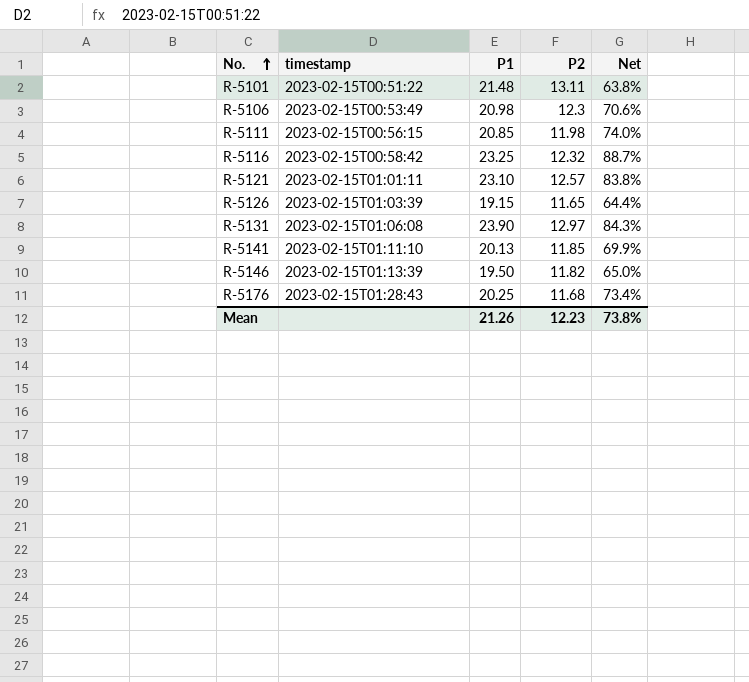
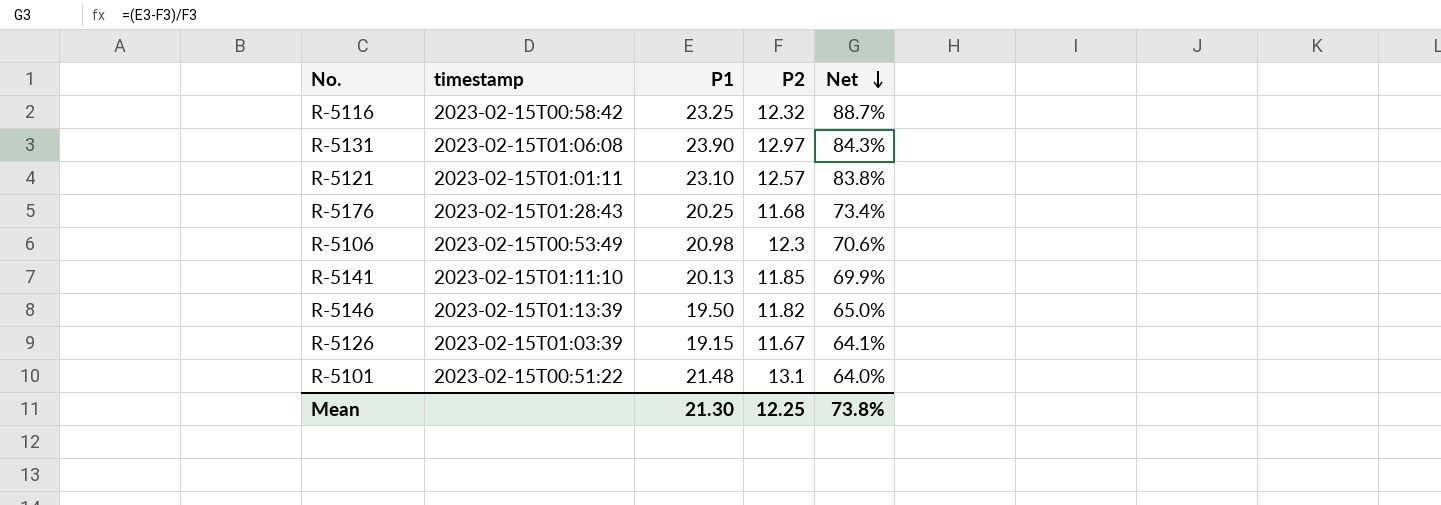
row order: No. ascending -> Net descending
row R-5111: 2023-02-15T00:56:15 | 20.85 | 11.98 | 74.0% -> none
R-5126 | P2: 11.65 -> 11.67
R-5126 | Net: 64.4% -> 64.1%
R-5101 | P2: 13.11 -> 13.1
R-5101 | Net: 63.8% -> 64.0%
Mean | P1: 21.26 -> 21.30
Mean | P2: 12.23 -> 12.25

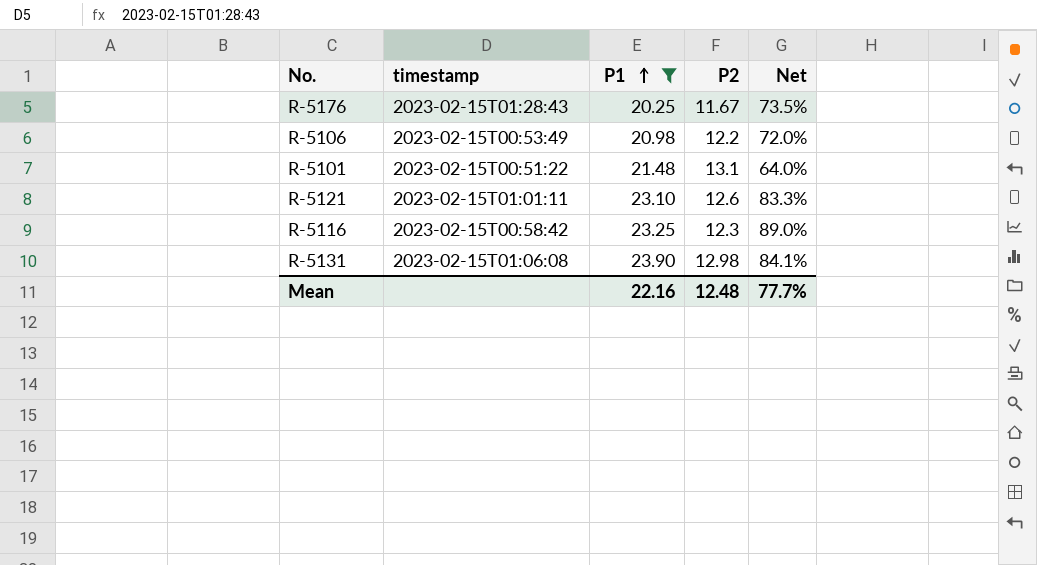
filter: none -> P1 >= 20.25
row order: Net descending -> P1 ascending
R-5176 | P2: 11.68 -> 11.67
R-5176 | Net: 73.4% -> 73.5%
R-5106 | P2: 12.3 -> 12.2
R-5106 | Net: 70.6% -> 72.0%
R-5121 | P2: 12.57 -> 12.6
R-5121 | Net: 83.8% -> 83.3%
R-5116 | P2: 12.32 -> 12.3
R-5116 | Net: 88.7% -> 89.0%
R-5131 | P2: 12.97 -> 12.98
R-5131 | Net: 84.3% -> 84.1%
Mean | P1: 21.30 -> 22.16
Mean | P2: 12.25 -> 12.48
Mean | Net: 73.8% -> 77.7%

